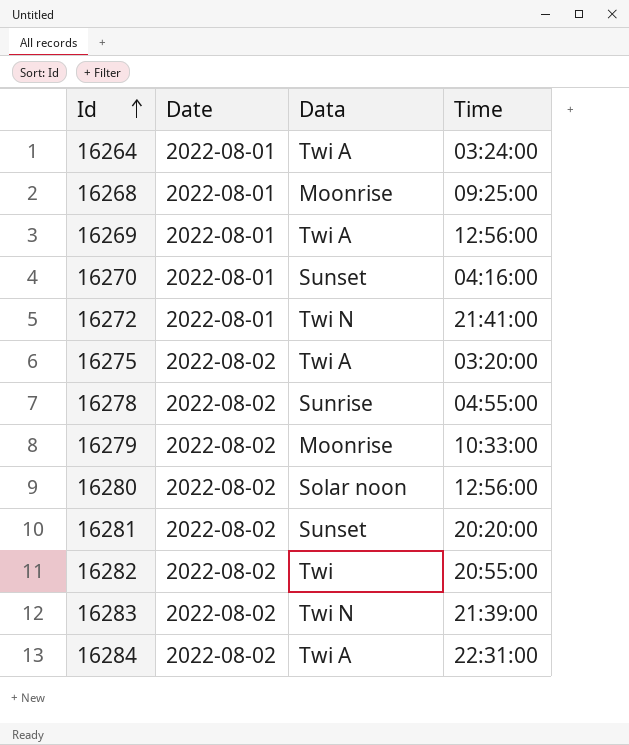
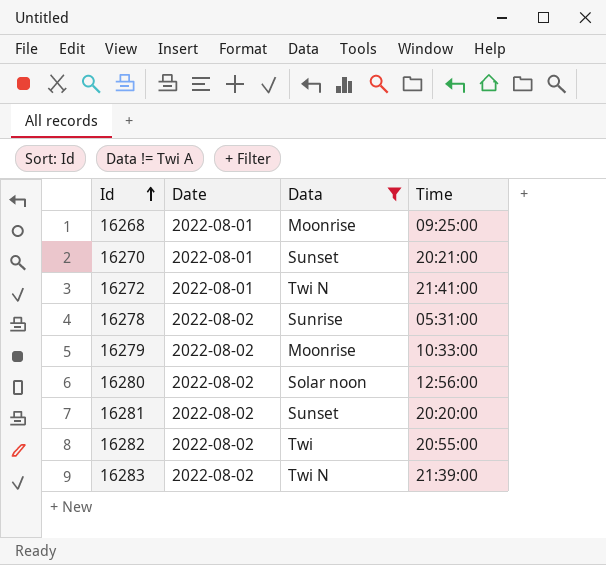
filter: none -> Data != Twi A
16270 | Time: 04:16:00 -> 20:21:00
16278 | Time: 04:55:00 -> 05:31:00

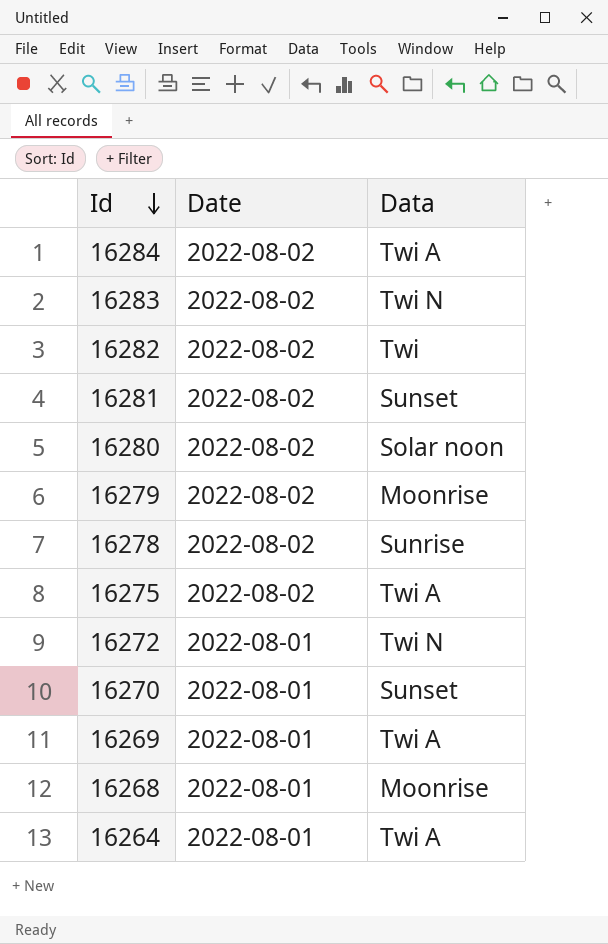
filter: Data != Twi A -> none
row order: Id ascending -> Id descending
column Time | position: 4 -> none

